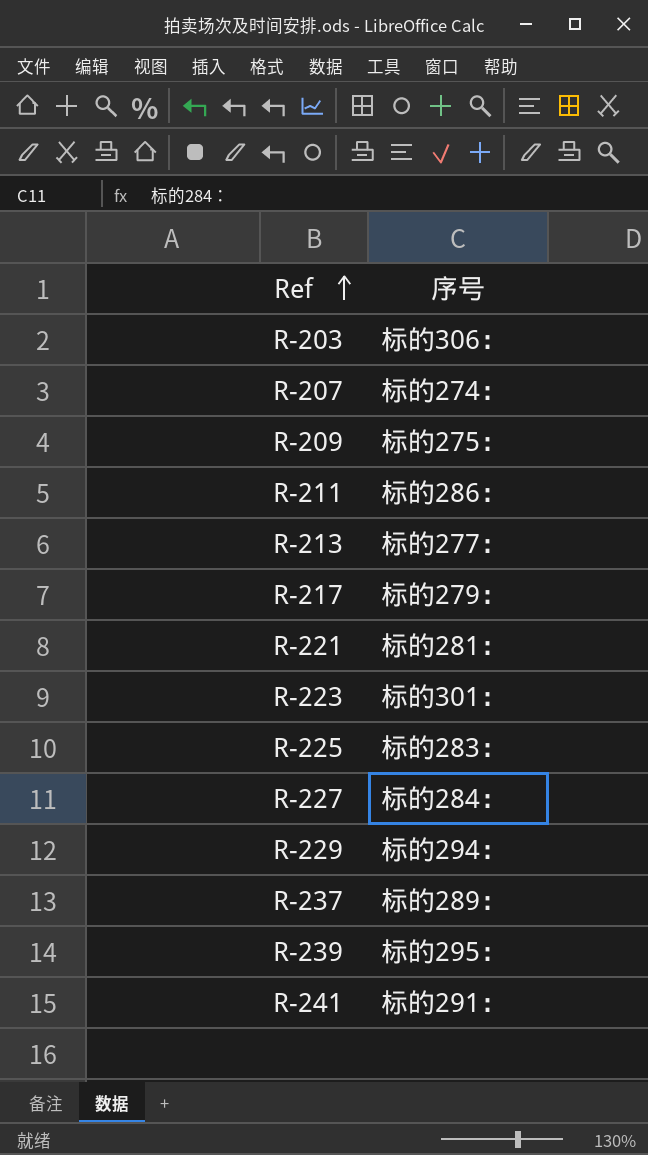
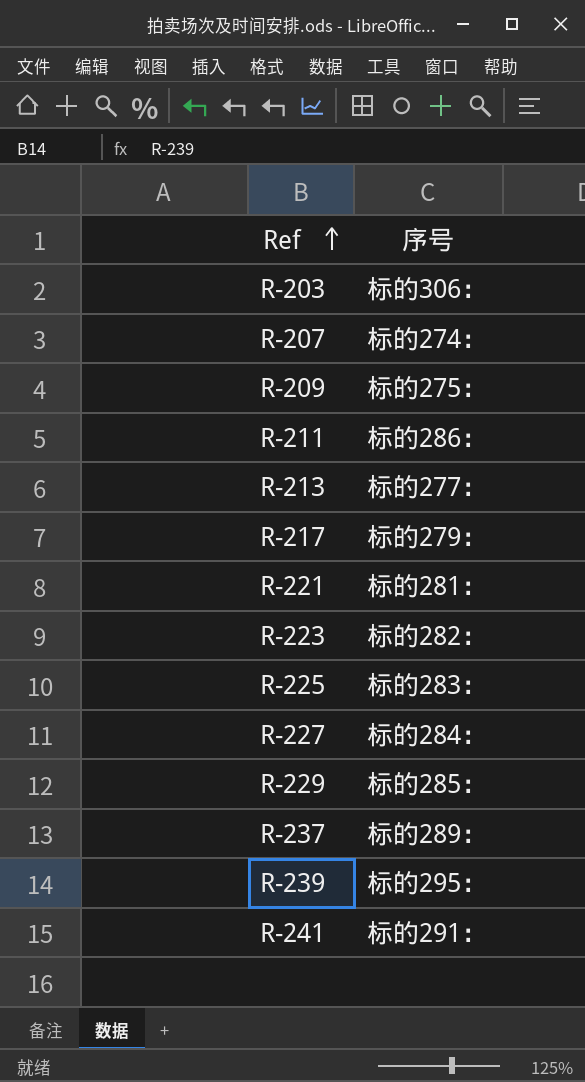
R-223 | 序号: 标的301： -> 标的282：
R-229 | 序号: 标的294： -> 标的285：

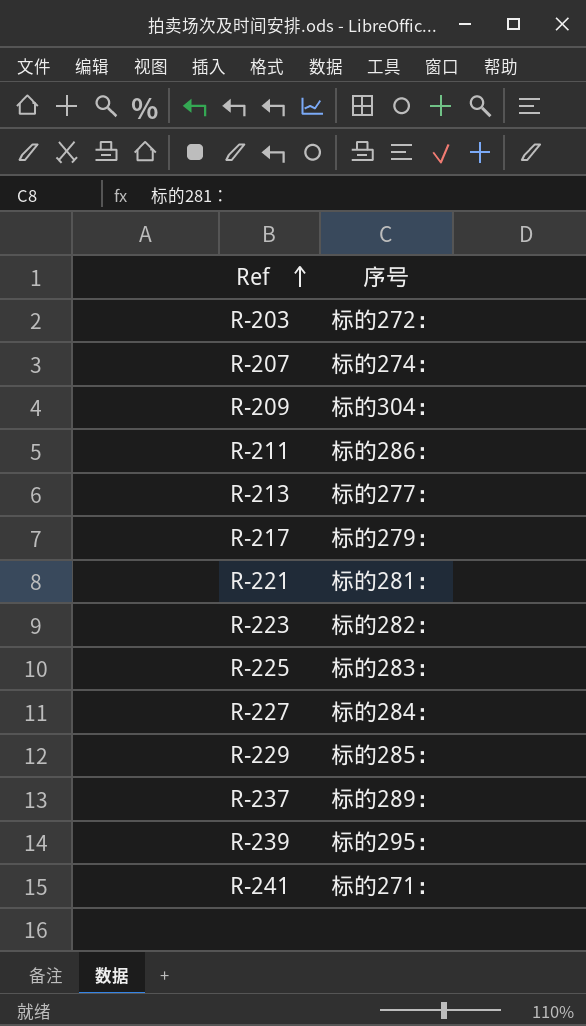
R-203 | 序号: 标的306： -> 标的272：
R-209 | 序号: 标的275： -> 标的304：
R-241 | 序号: 标的291： -> 标的271：

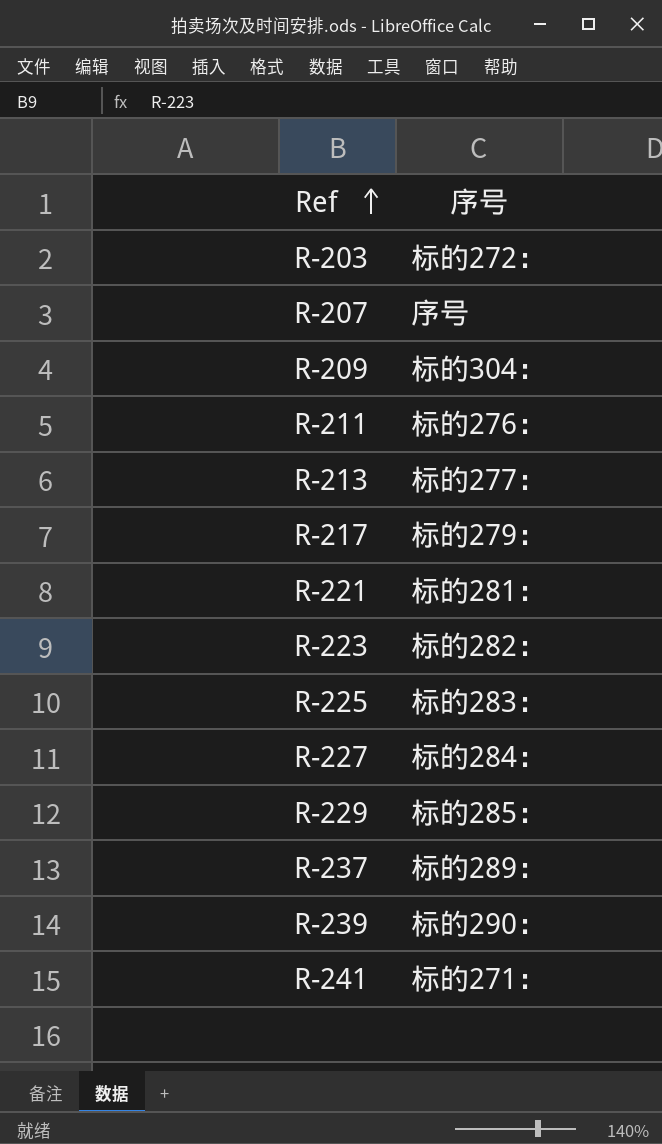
R-207 | 序号: 标的274： -> 序号
R-211 | 序号: 标的286： -> 标的276：
R-239 | 序号: 标的295： -> 标的290：

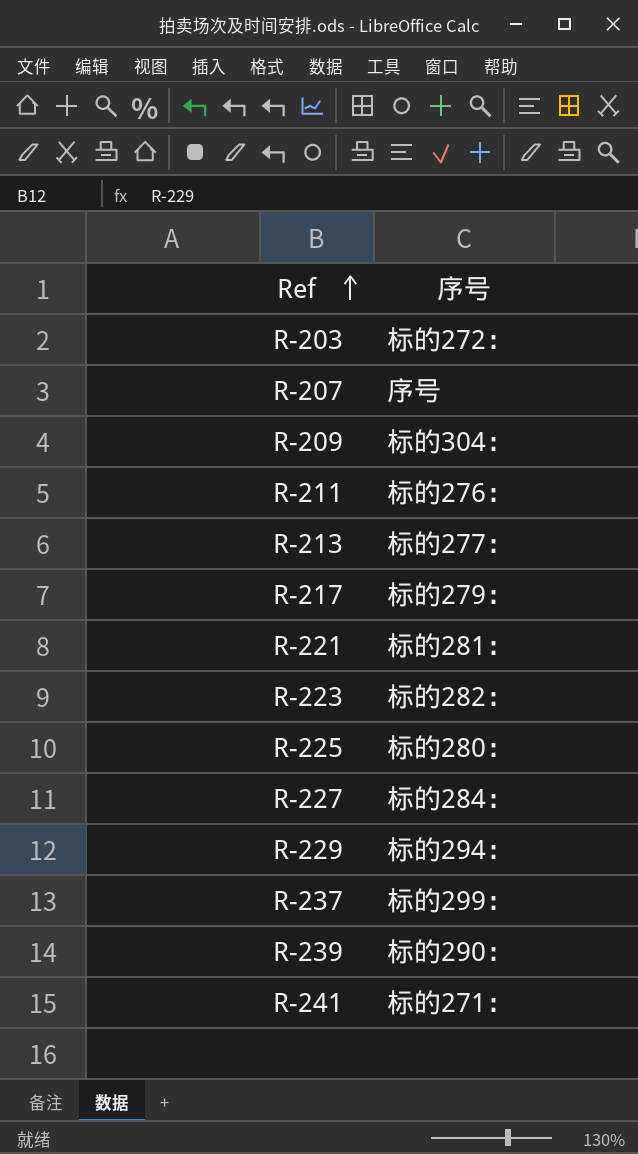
R-225 | 序号: 标的283： -> 标的280：
R-229 | 序号: 标的285： -> 标的294：
R-237 | 序号: 标的289： -> 标的299：

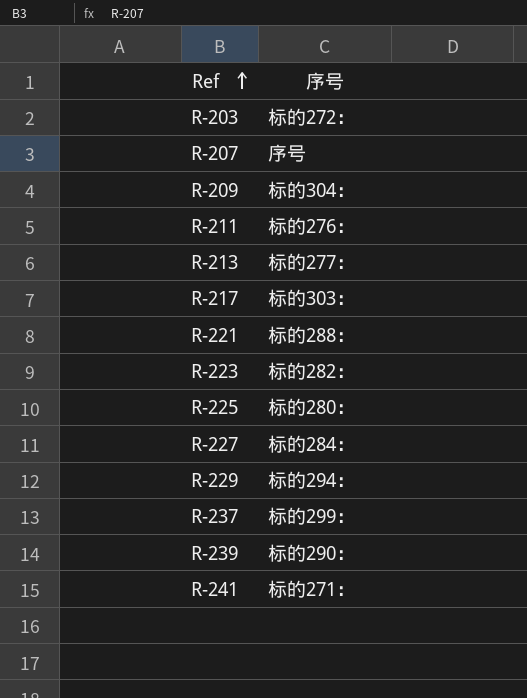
R-217 | 序号: 标的279： -> 标的303：
R-221 | 序号: 标的281： -> 标的288：

